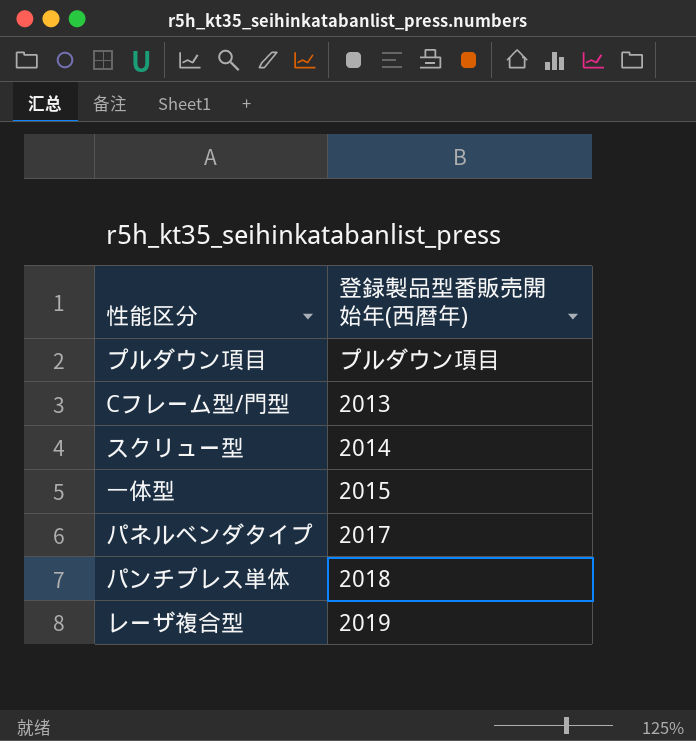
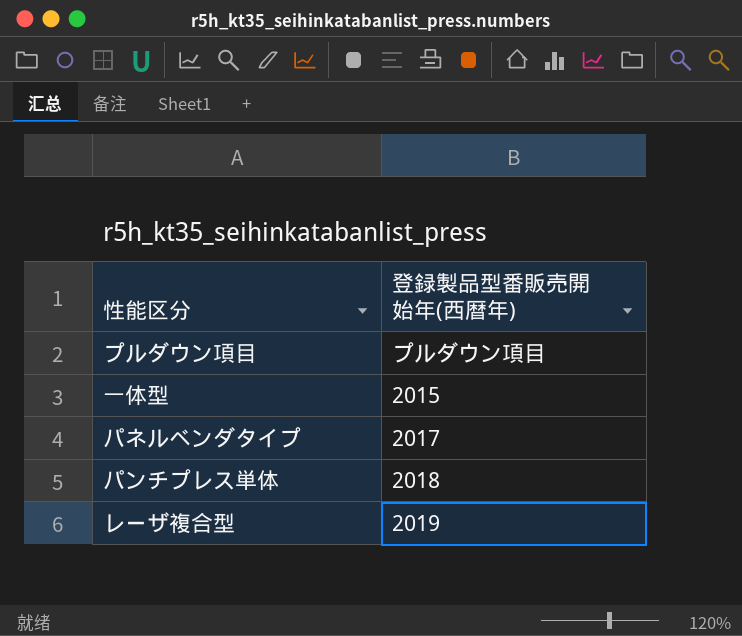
row Cフレーム型/門型: 2013 -> none
row スクリュー型: 2014 -> none

